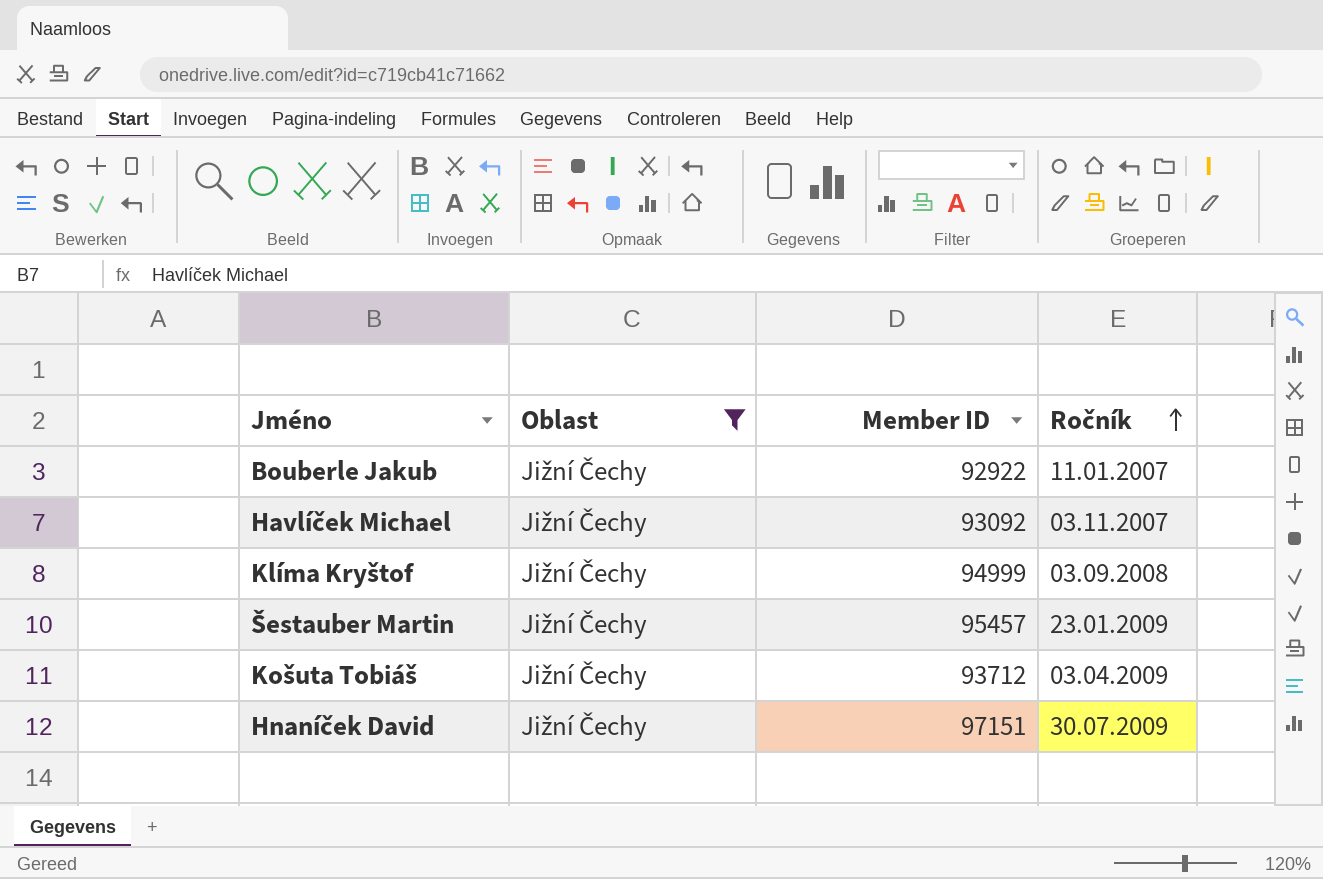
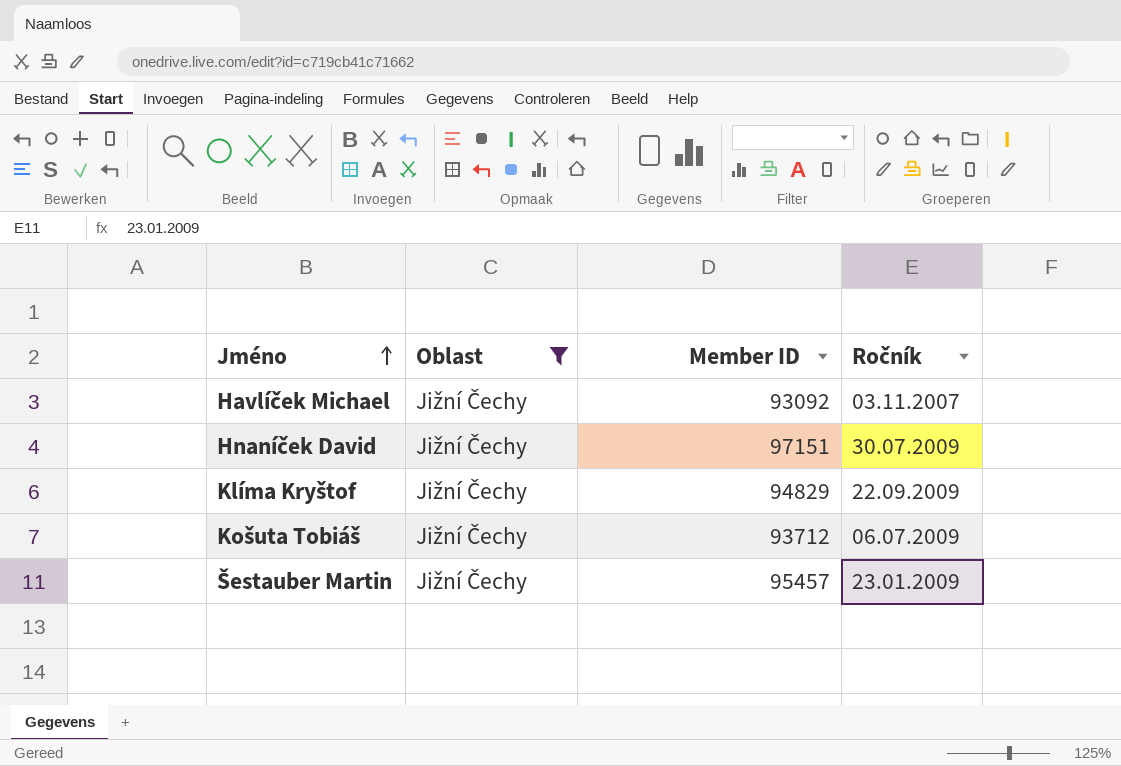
row order: Ročník ascending -> Jméno ascending
row Bouberle Jakub: Jižní Čechy | 92922 | 11.01.2007 -> none
Klíma Kryštof | Member ID: 94999 -> 94829
Klíma Kryštof | Ročník: 03.09.2008 -> 22.09.2009
Košuta Tobiáš | Ročník: 03.04.2009 -> 06.07.2009

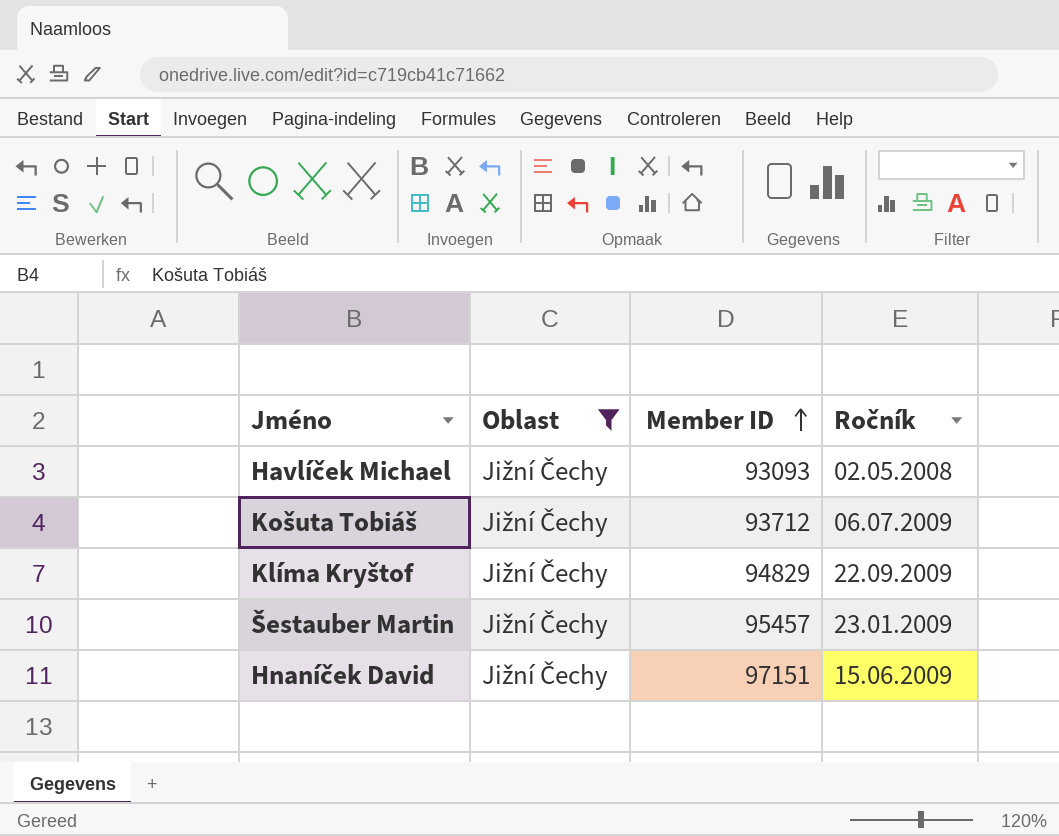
row order: Jméno ascending -> Member ID ascending
Havlíček Michael | Member ID: 93092 -> 93093
Havlíček Michael | Ročník: 03.11.2007 -> 02.05.2008
Hnaníček David | Ročník: 30.07.2009 -> 15.06.2009

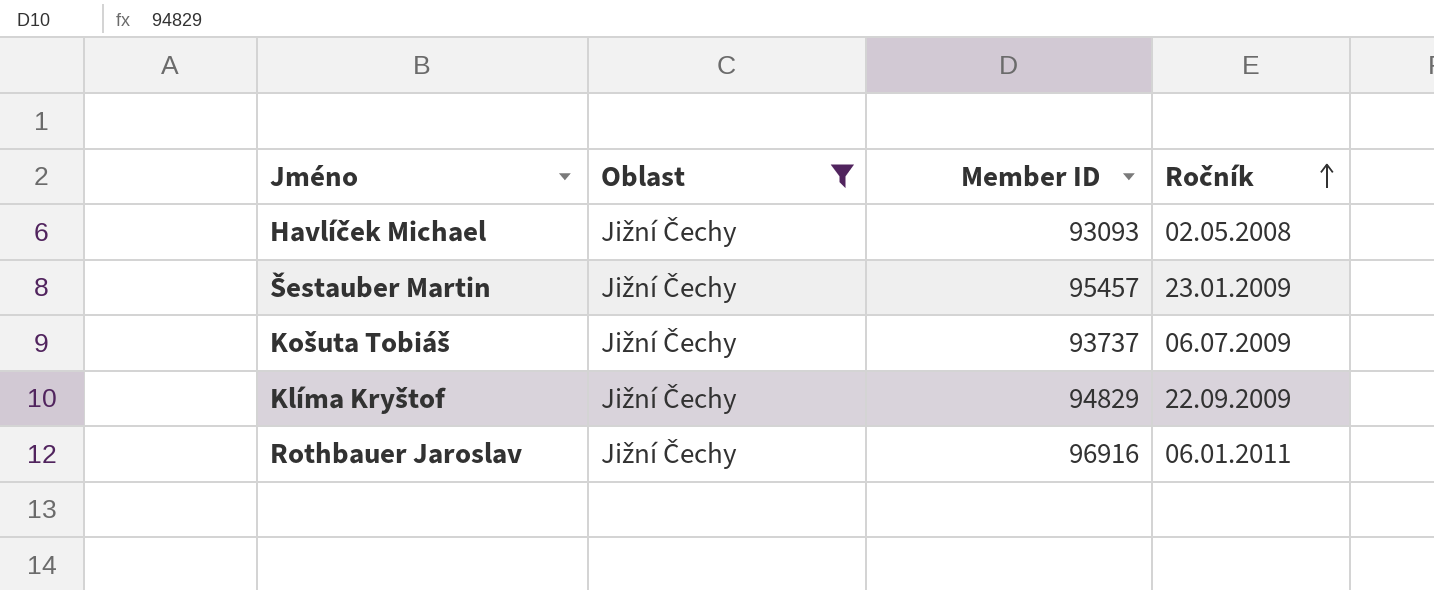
row order: Member ID ascending -> Ročník ascending
row Hnaníček David: Jižní Čechy | 97151 | 15.06.2009 -> none
Košuta Tobiáš | Member ID: 93712 -> 93737
row Rothbauer Jaroslav: none -> Jižní Čechy | 96916 | 06.01.2011

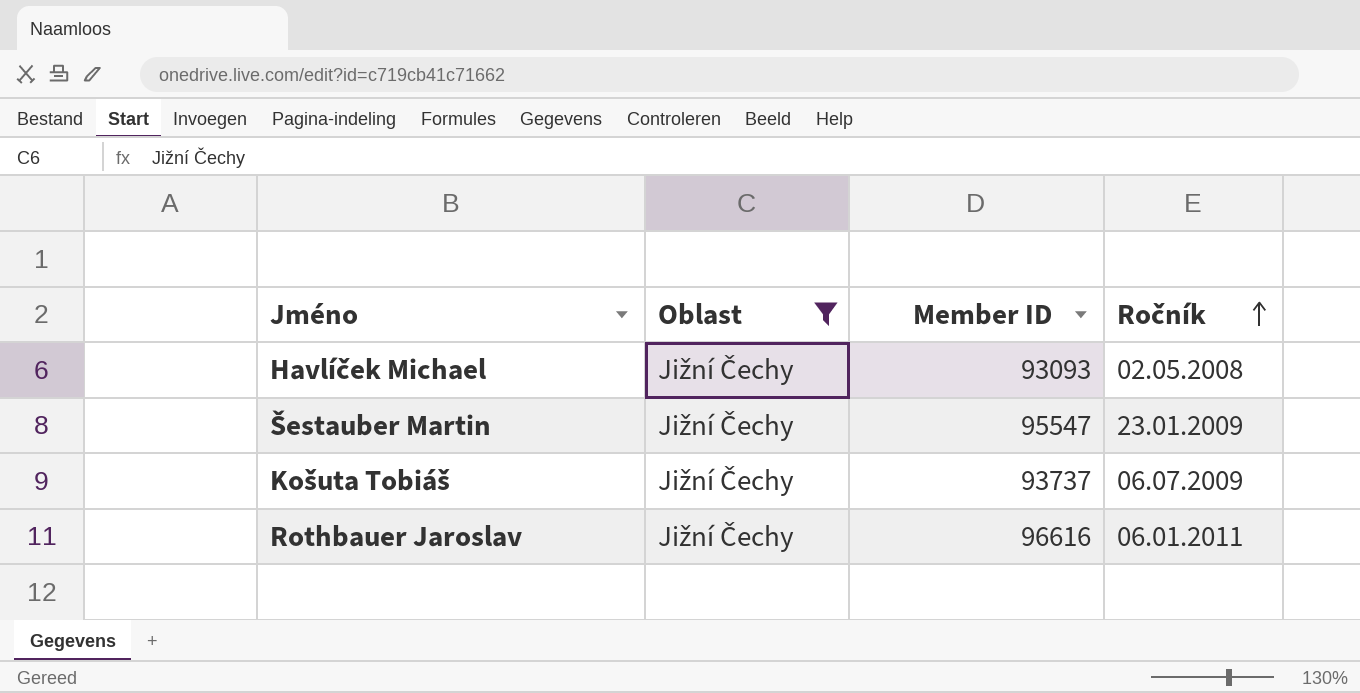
row Klíma Kryštof: Jižní Čechy | 94829 | 22.09.2009 -> none
Šestauber Martin | Member ID: 95457 -> 95547
Rothbauer Jaroslav | Member ID: 96916 -> 96616

